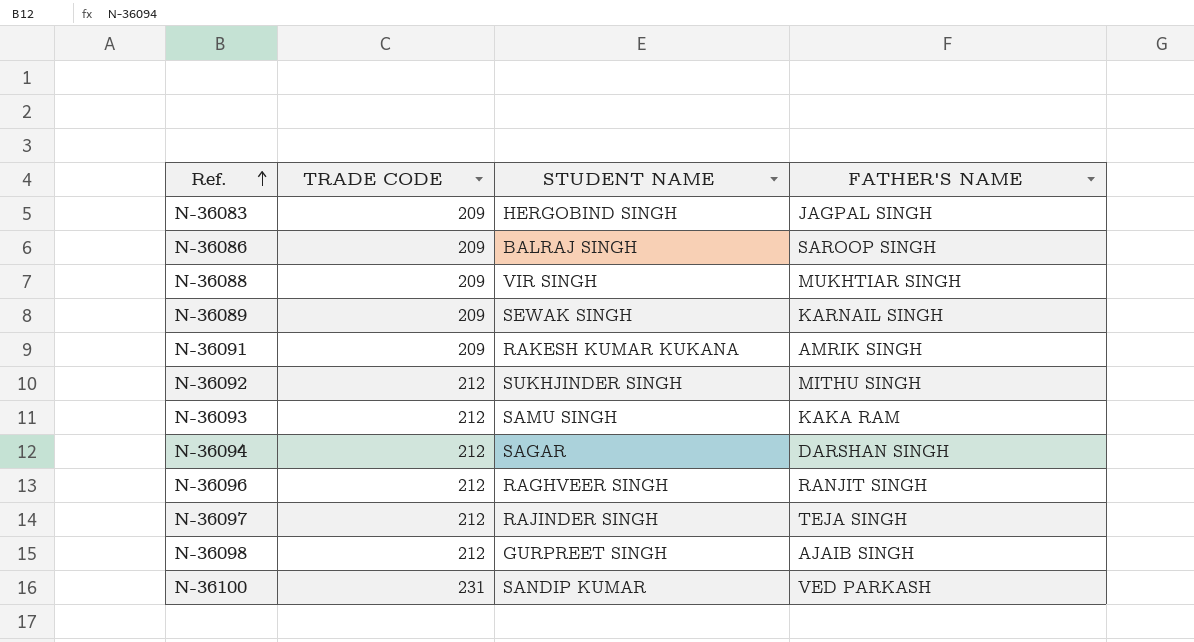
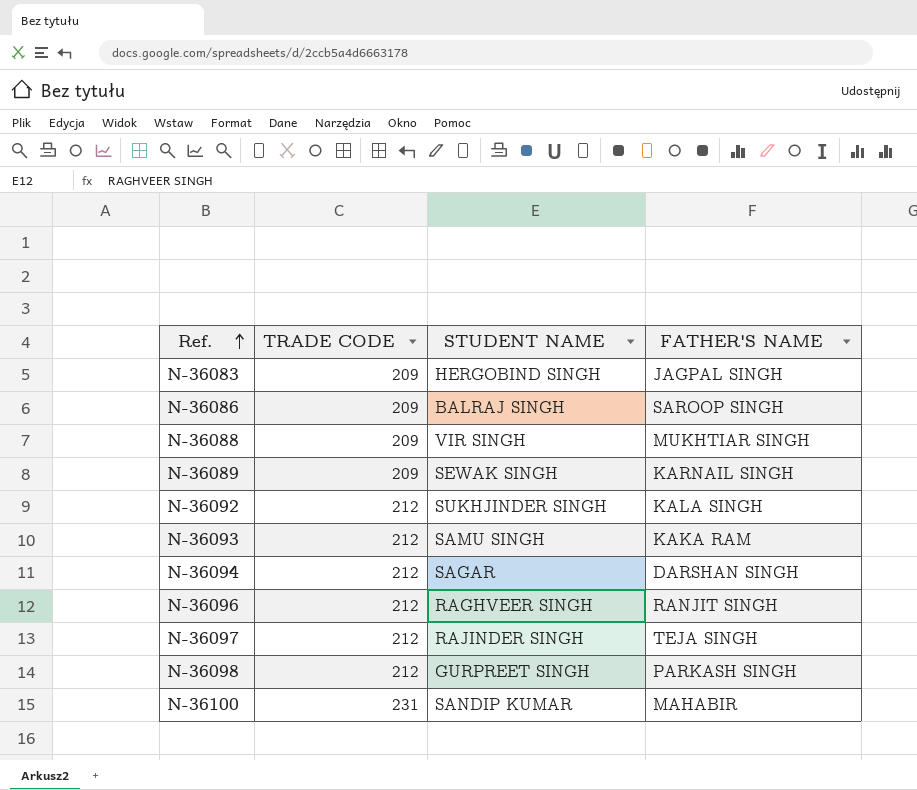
row N-36091: 209 | RAKESH KUMAR KUKANA | AMRIK SINGH -> none
N-36092 | FATHER'S NAME: MITHU SINGH -> KALA SINGH
N-36098 | FATHER'S NAME: AJAIB SINGH -> PARKASH SINGH
N-36100 | FATHER'S NAME: VED PARKASH -> MAHABIR

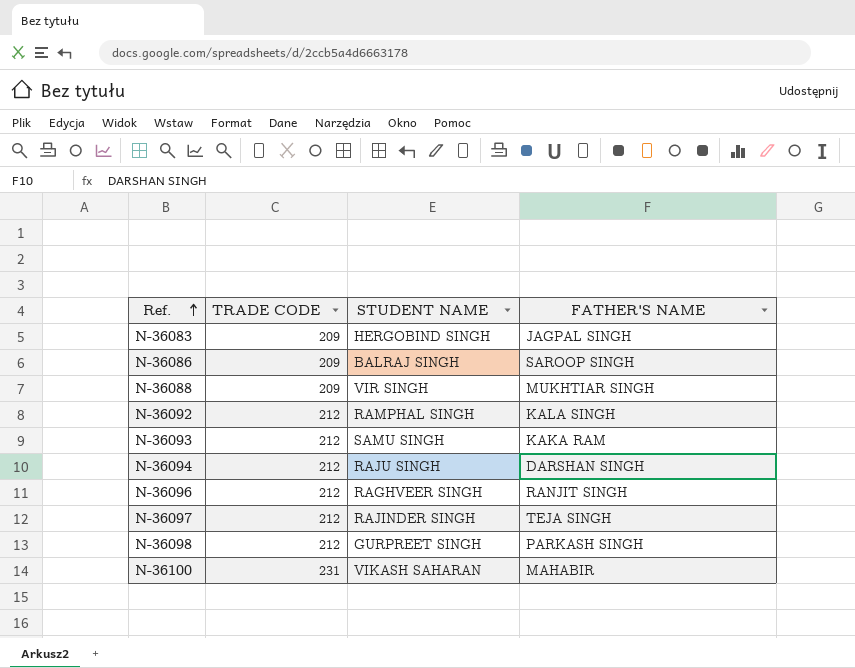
row N-36089: 209 | SEWAK SINGH | KARNAIL SINGH -> none
N-36092 | STUDENT NAME: SUKHJINDER SINGH -> RAMPHAL SINGH
N-36094 | STUDENT NAME: SAGAR -> RAJU SINGH
N-36100 | STUDENT NAME: SANDIP KUMAR -> VIKASH SAHARAN

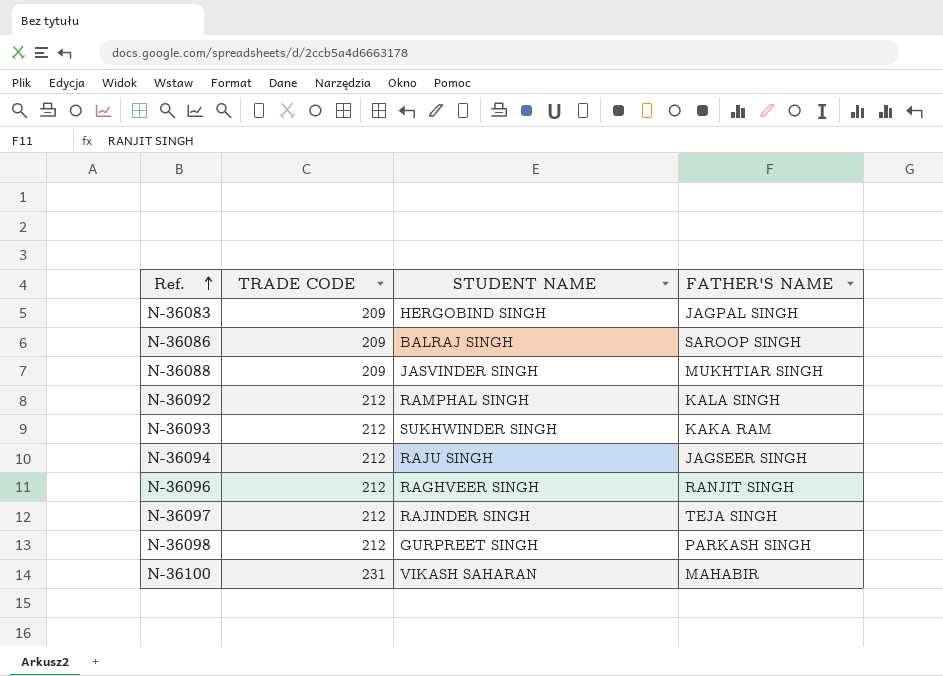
N-36088 | STUDENT NAME: VIR SINGH -> JASVINDER SINGH
N-36093 | STUDENT NAME: SAMU SINGH -> SUKHWINDER SINGH
N-36094 | FATHER'S NAME: DARSHAN SINGH -> JAGSEER SINGH

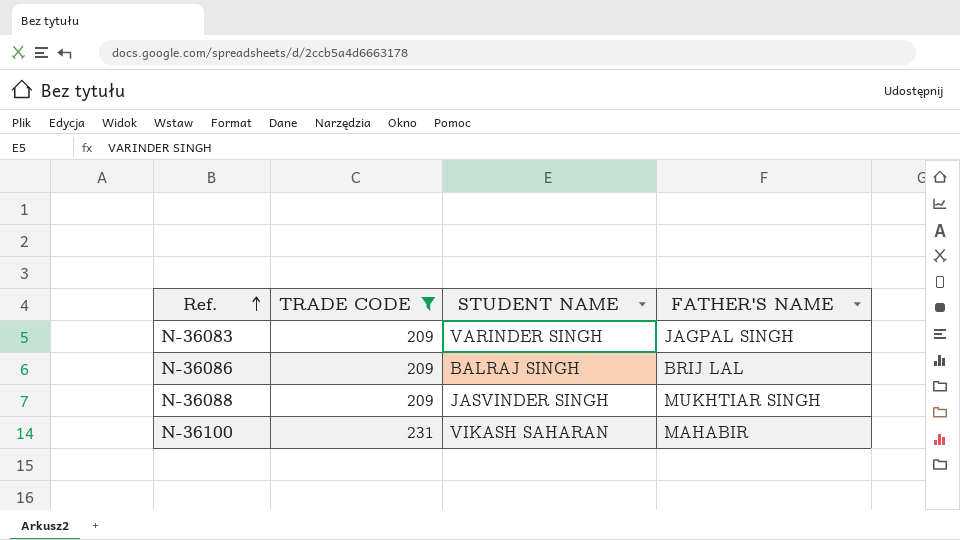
filter: none -> TRADE CODE != 212
N-36083 | STUDENT NAME: HERGOBIND SINGH -> VARINDER SINGH
N-36086 | FATHER'S NAME: SAROOP SINGH -> BRIJ LAL

